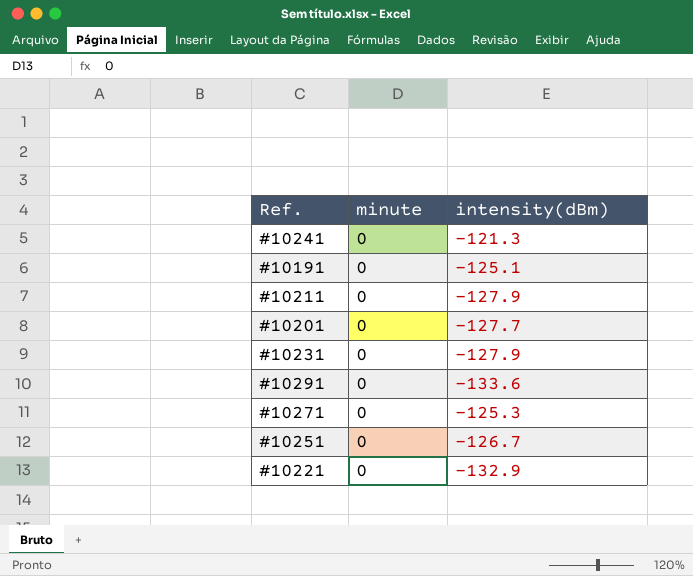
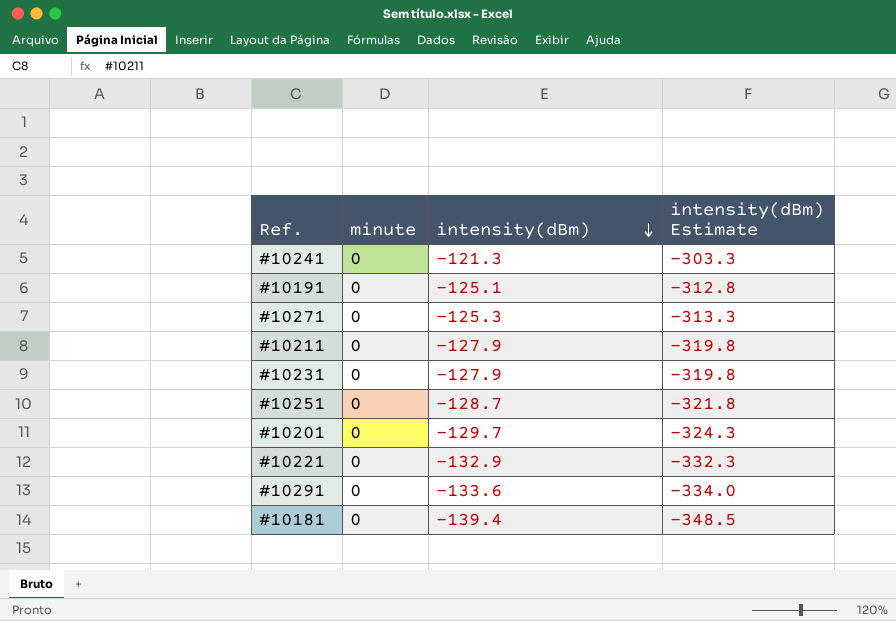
row order: none -> intensity(dBm) descending
column intensity(dBm) Estimate | formula: none -> [intensity(dBm)] * 2.5
#10251 | intensity(dBm): -126.7 -> -128.7
#10201 | intensity(dBm): -127.7 -> -129.7
row #10181: none -> 0 | -139.4 | -348.5

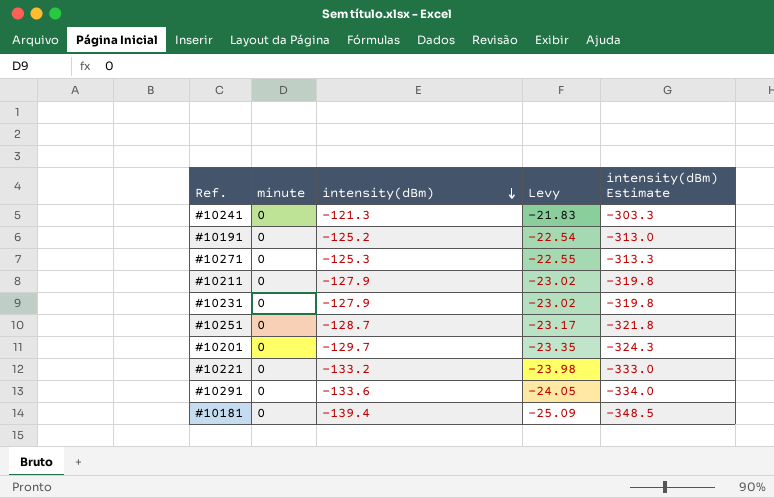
column Levy | formula: none -> [intensity(dBm)] * 0.18
#10191 | intensity(dBm): -125.1 -> -125.2
#10191 | intensity(dBm) Estimate: -312.8 -> -313.0
#10221 | intensity(dBm): -132.9 -> -133.2
#10221 | intensity(dBm) Estimate: -332.3 -> -333.0

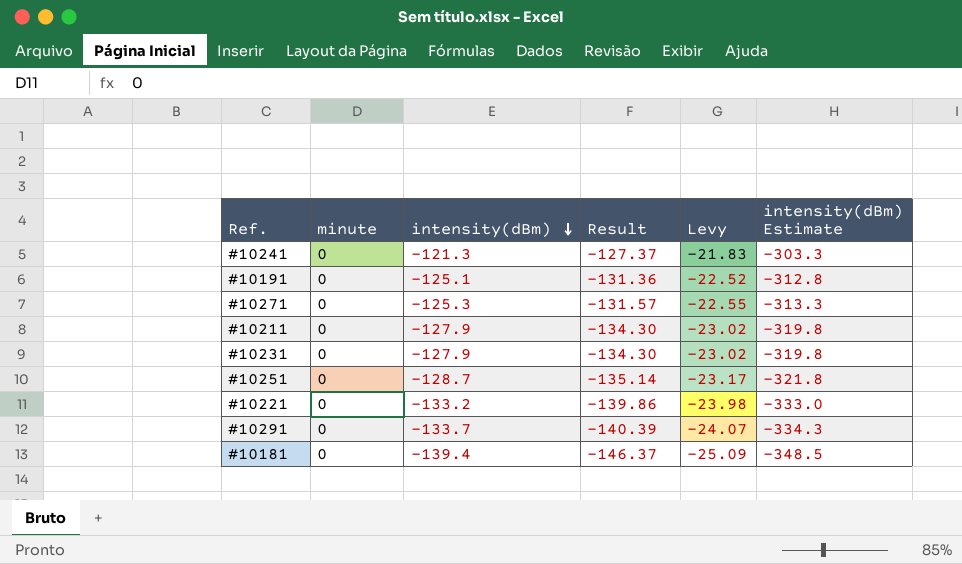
column Result | formula: none -> [intensity(dBm)] * 1.05
row #10201: 0 | -129.7 | -23.35 | -324.3 -> none
#10191 | intensity(dBm): -125.2 -> -125.1
#10191 | Levy: -22.54 -> -22.52
#10191 | intensity(dBm) Estimate: -313.0 -> -312.8
#10291 | intensity(dBm): -133.6 -> -133.7
#10291 | Levy: -24.05 -> -24.07
#10291 | intensity(dBm) Estimate: -334.0 -> -334.3

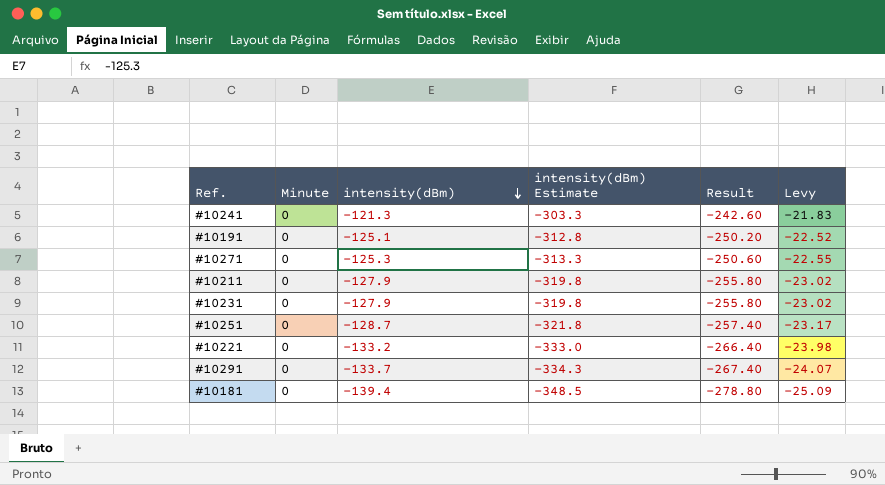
column name: minute -> Minute
column intensity(dBm) Estimate | position: 6 -> 4
column Result | formula: [intensity(dBm)] * 1.05 -> [intensity(dBm)] * 2

